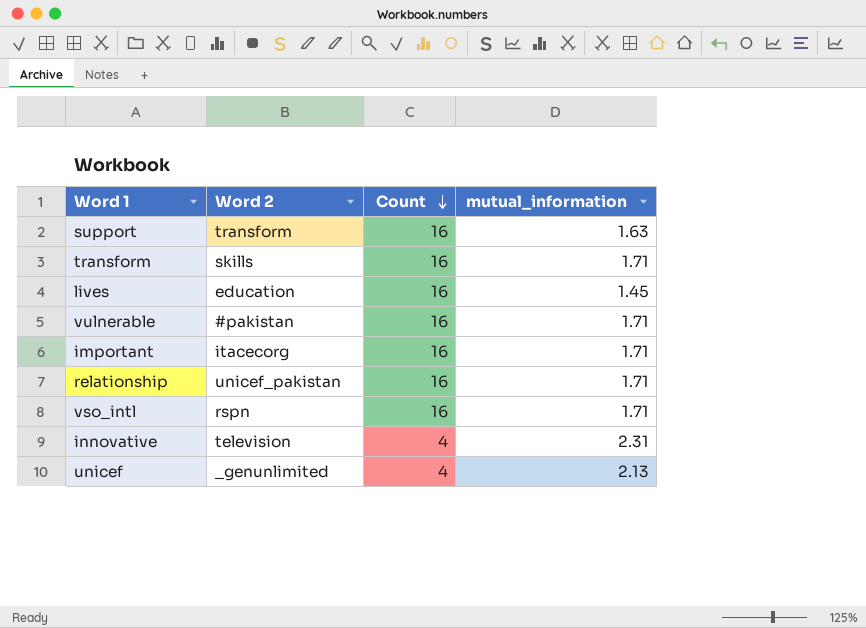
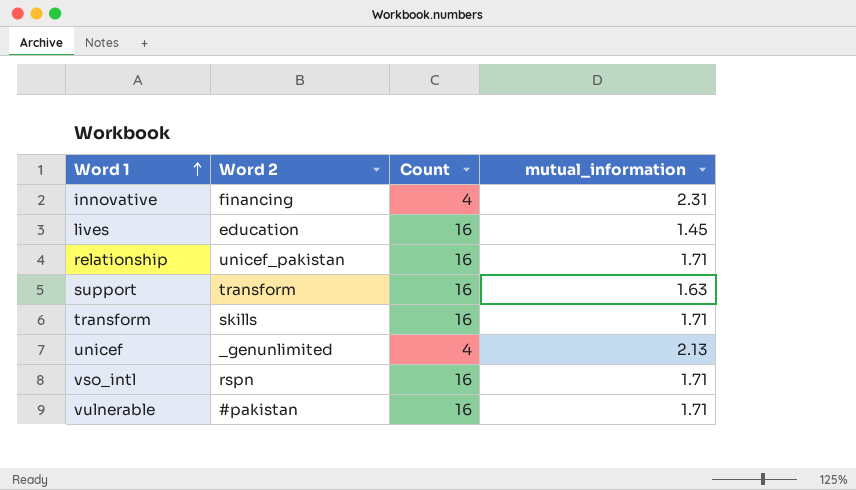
row order: Count descending -> Word 1 ascending
row important: itacecorg | 16 | 1.71 -> none
innovative | Word 2: television -> financing

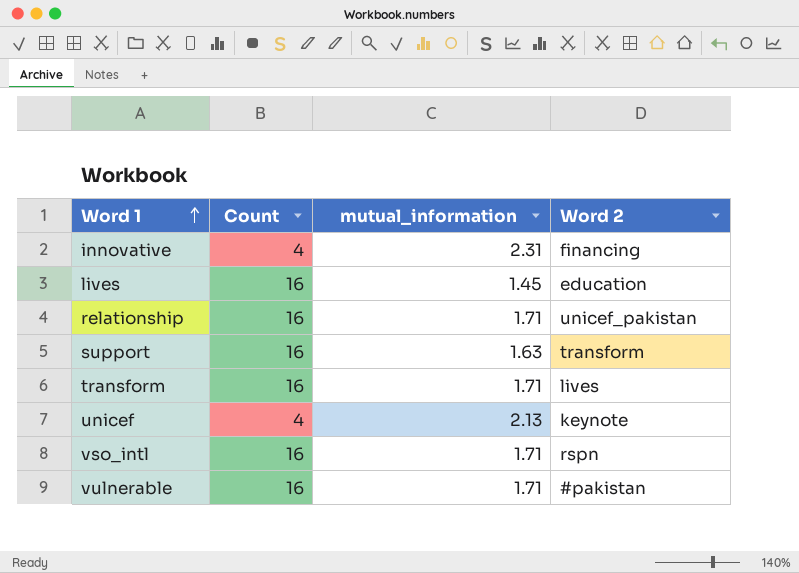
column Word 2 | position: 2 -> 4
transform | Word 2: skills -> lives
unicef | Word 2: _genunlimited -> keynote

